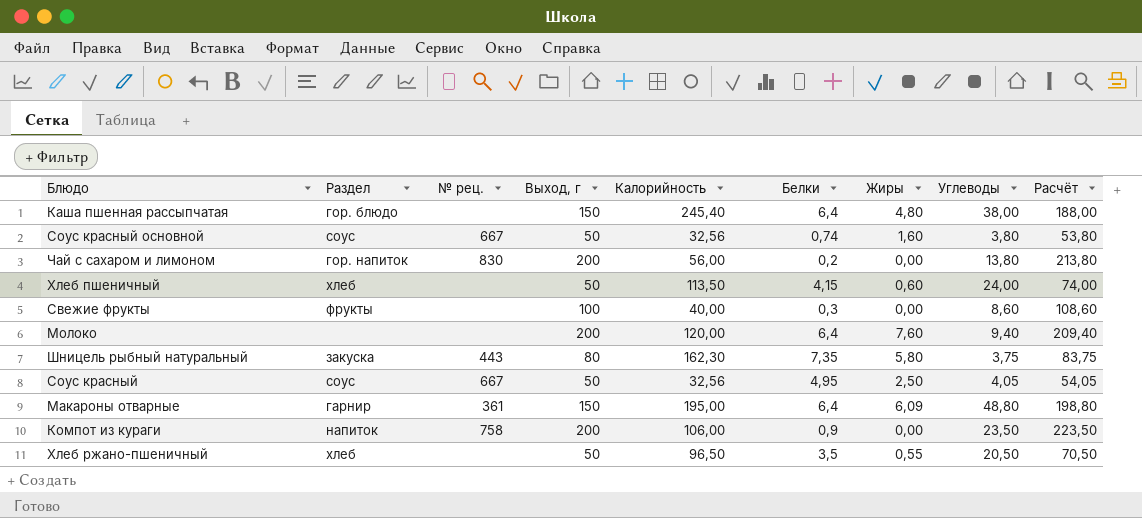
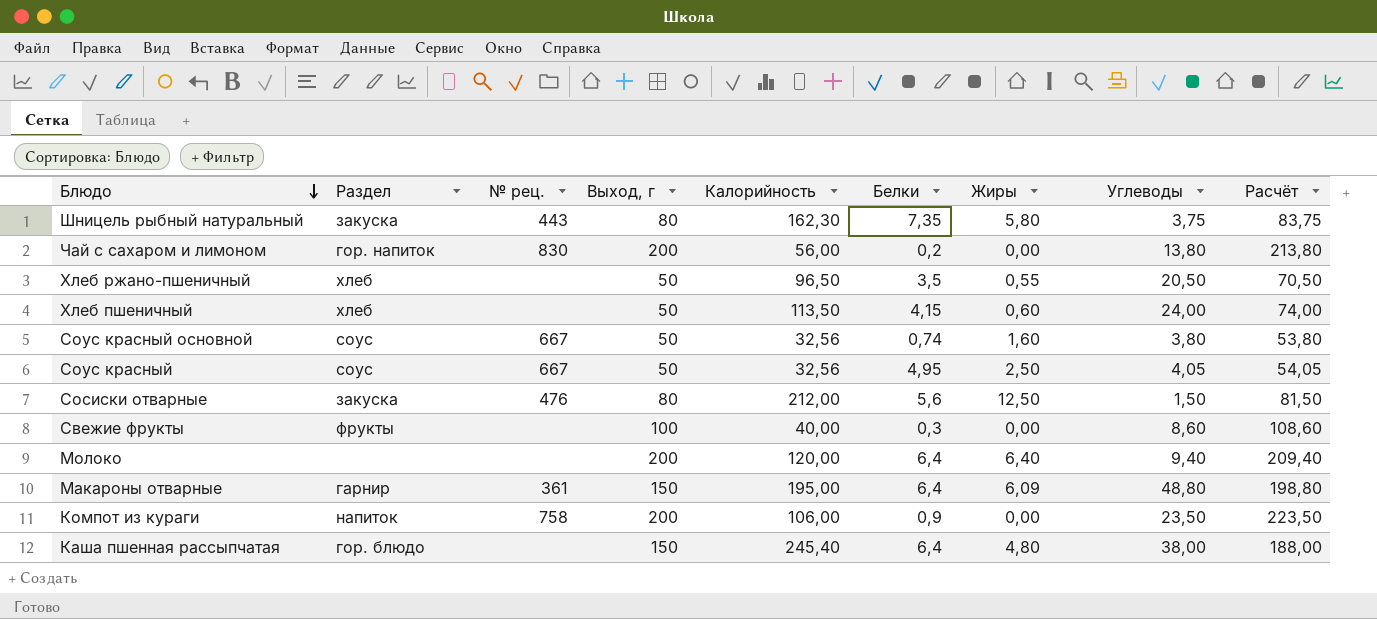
row order: none -> Блюдо descending
row Сосиски отварные: none -> закуска | 476 | 80 | 212,00 | 5,6 | 12,50 | 1,50 | 81,50
Молоко | Жиры: 7,60 -> 6,40

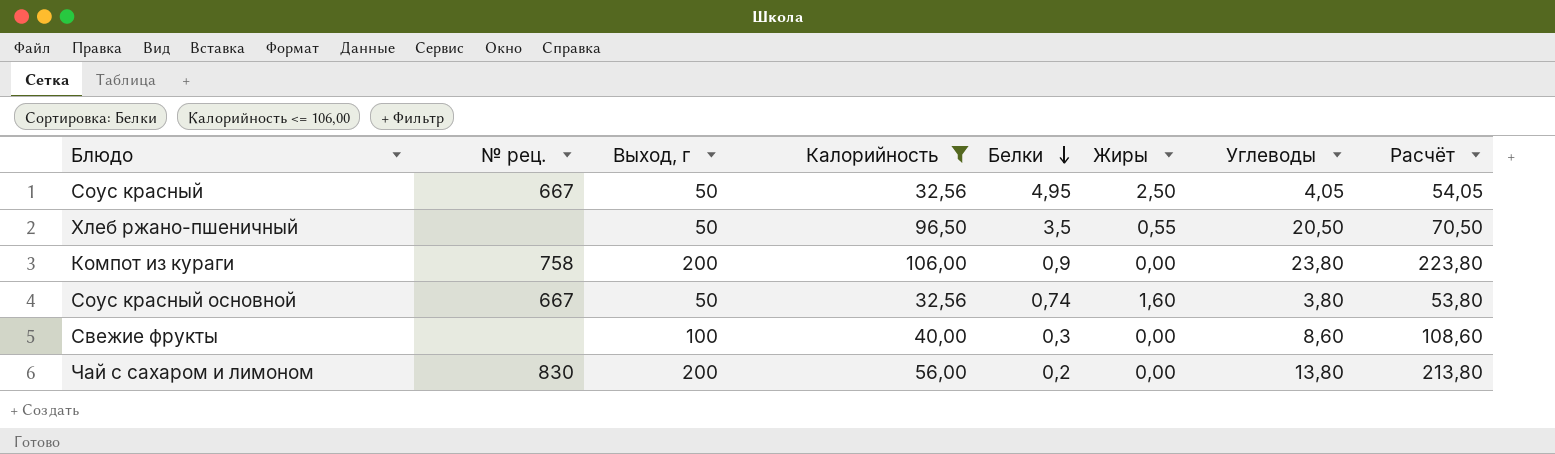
filter: none -> Калорийность <= 106,00
row order: Блюдо descending -> Белки descending
column Раздел | position: 2 -> none
Компот из кураги | Углеводы: 23,50 -> 23,80
Компот из кураги | Расчёт: 223,50 -> 223,80

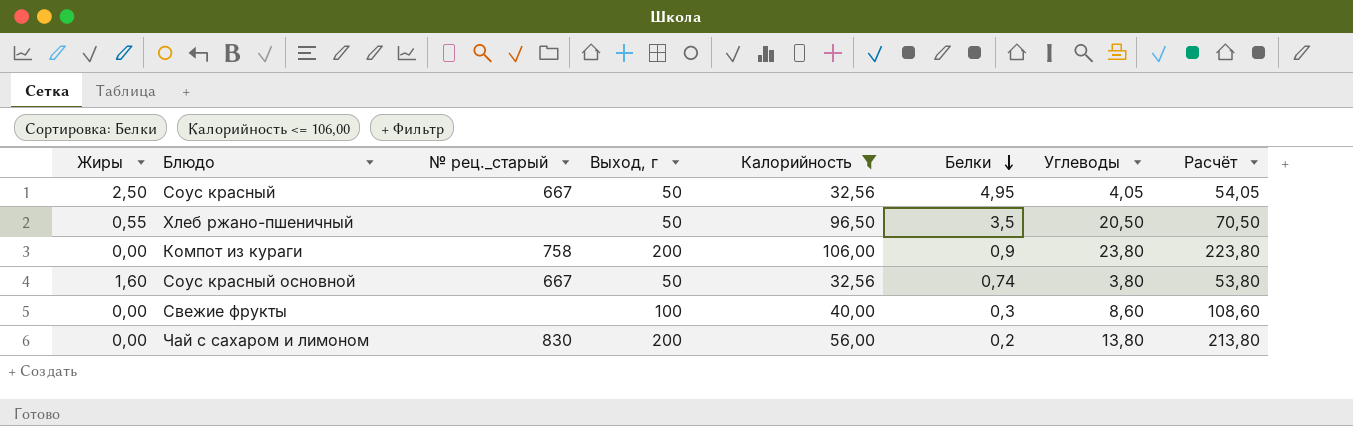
column Жиры | position: 6 -> 1
column name: № рец. -> № рец._старый

